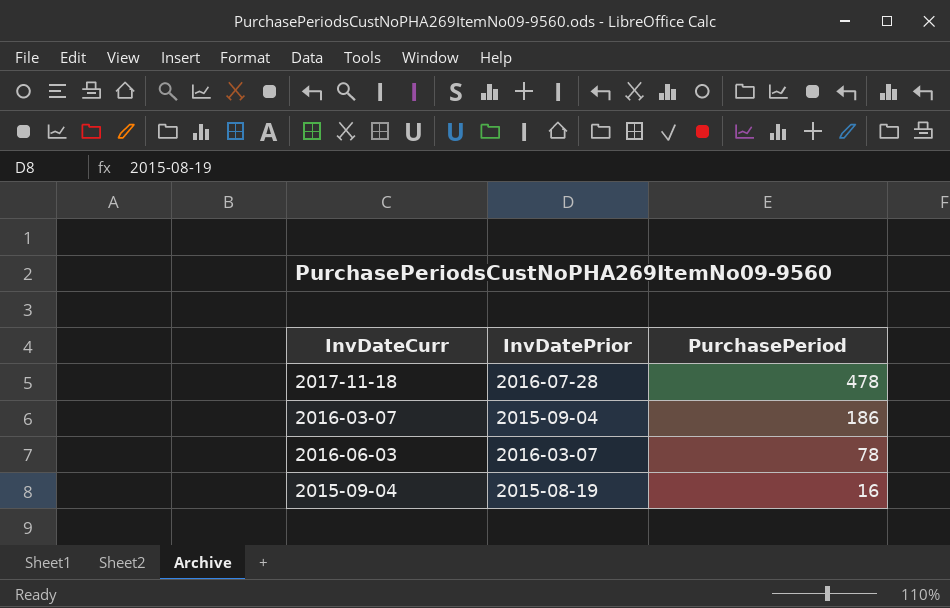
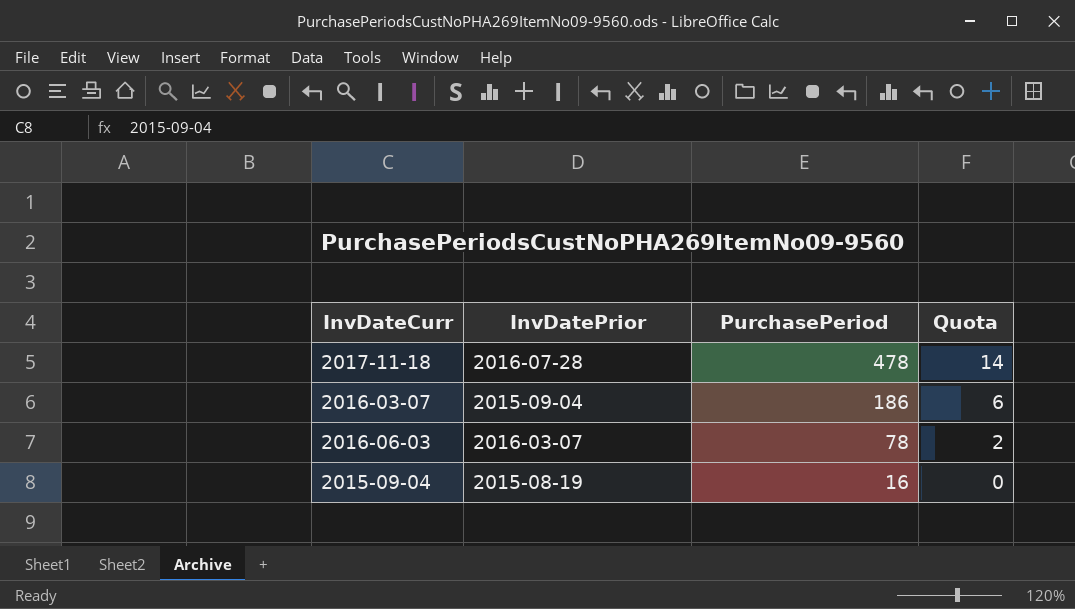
column Quota | formula: none -> [PurchasePeriod] * 0.03

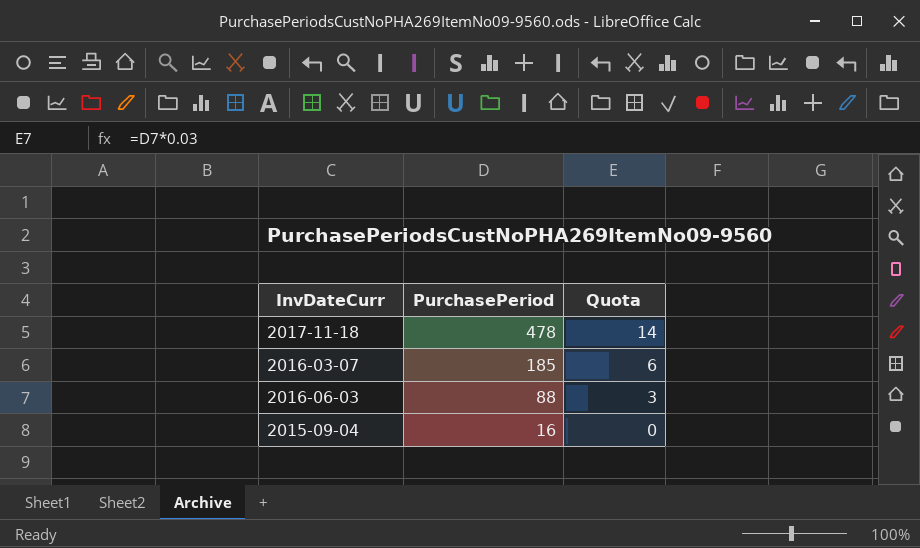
column InvDatePrior | position: 2 -> none
2016-03-07 | PurchasePeriod: 186 -> 185
2016-06-03 | PurchasePeriod: 78 -> 88
2016-06-03 | Quota: 2 -> 3

